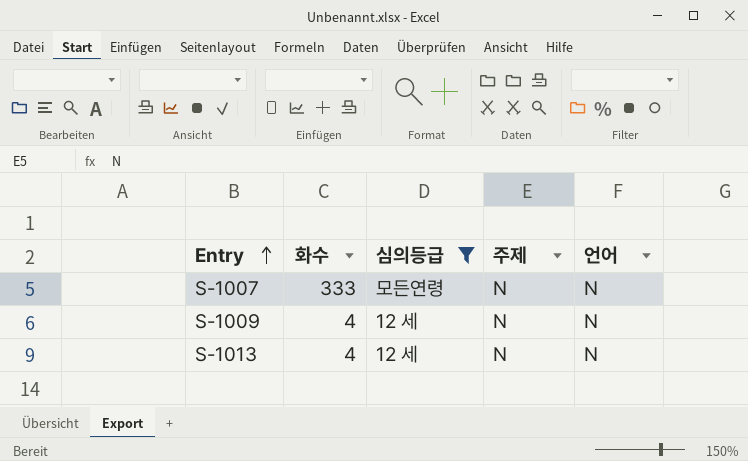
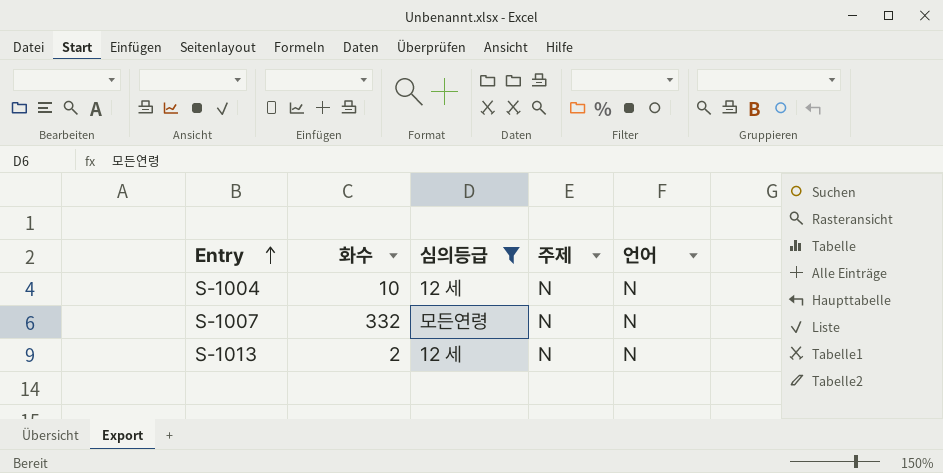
row S-1009: 4 | 12 세 | N | N -> none
row S-1004: none -> 10 | 12 세 | N | N
S-1007 | 화수: 333 -> 332
S-1013 | 화수: 4 -> 2

